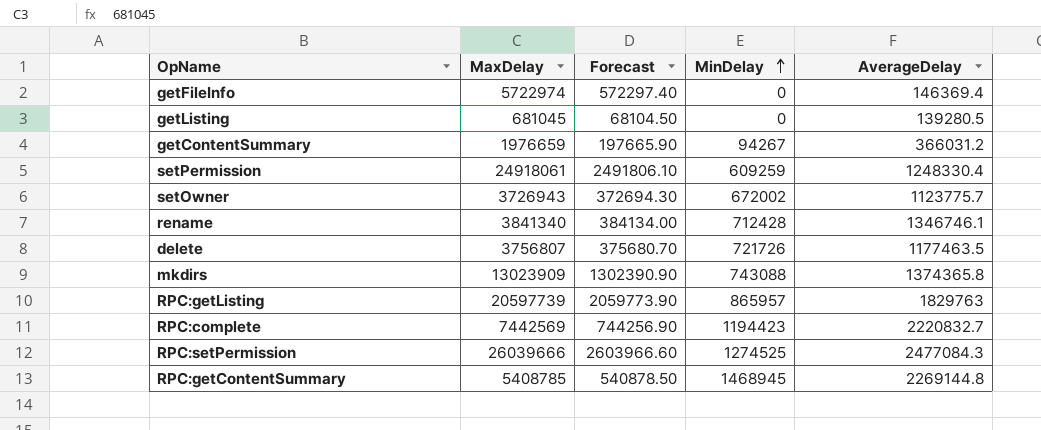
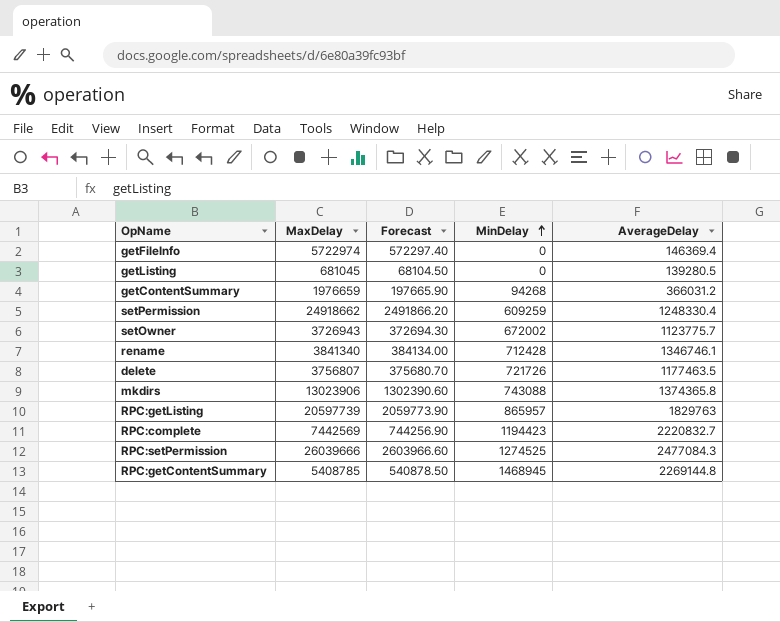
getContentSummary | MinDelay: 94267 -> 94268
setPermission | MaxDelay: 24918061 -> 24918662
setPermission | Forecast: 2491806.10 -> 2491866.20
mkdirs | MaxDelay: 13023909 -> 13023906
mkdirs | Forecast: 1302390.90 -> 1302390.60

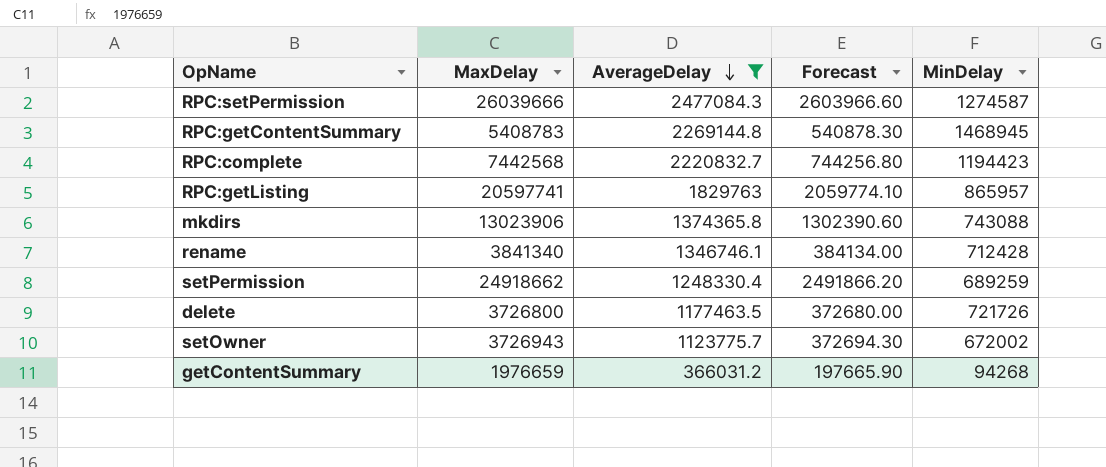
filter: none -> AverageDelay >= 366031.2
row order: MinDelay ascending -> AverageDelay descending
column AverageDelay | position: 5 -> 3
RPC:setPermission | MinDelay: 1274525 -> 1274587
RPC:getContentSummary | MaxDelay: 5408785 -> 5408783
RPC:getContentSummary | Forecast: 540878.50 -> 540878.30
RPC:complete | MaxDelay: 7442569 -> 7442568
RPC:complete | Forecast: 744256.90 -> 744256.80
RPC:getListing | MaxDelay: 20597739 -> 20597741
RPC:getListing | Forecast: 2059773.90 -> 2059774.10
setPermission | MinDelay: 609259 -> 689259
delete | MaxDelay: 3756807 -> 3726800
delete | Forecast: 375680.70 -> 372680.00

